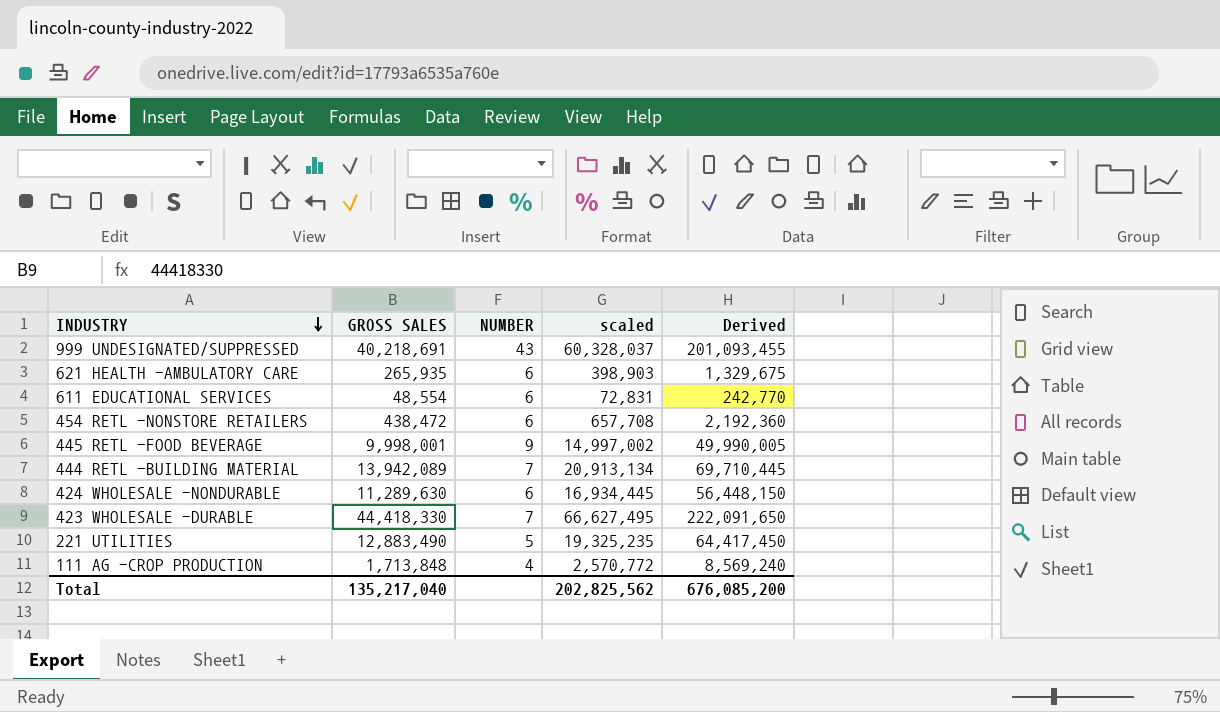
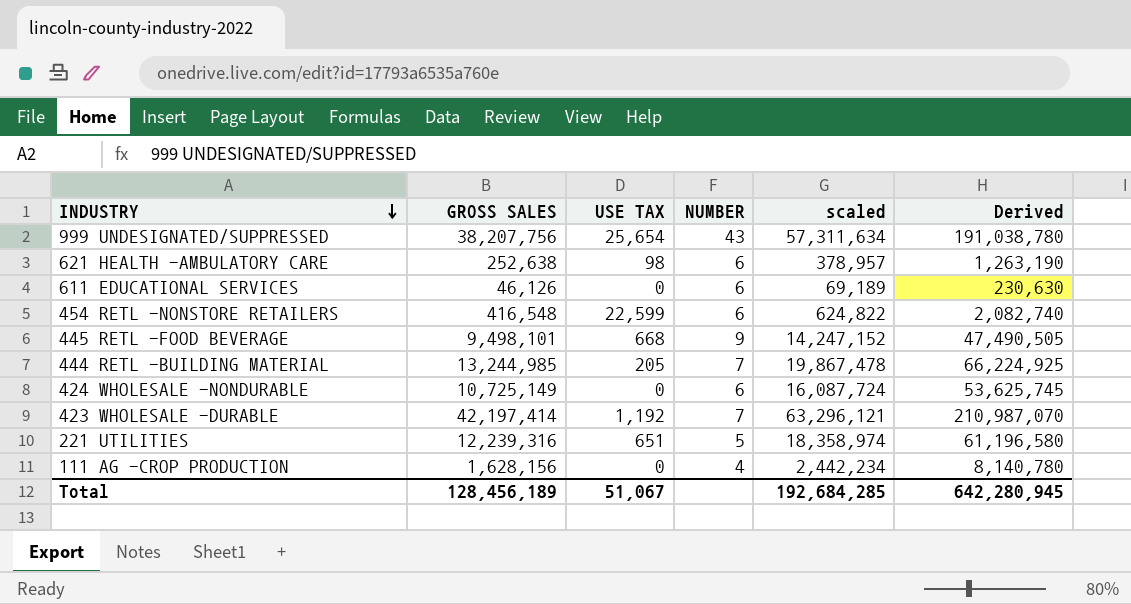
column USE TAX | position: none -> 3
999 UNDESIGNATED/SUPPRESSED | GROSS SALES: 40,218,691 -> 38,207,756
999 UNDESIGNATED/SUPPRESSED | scaled: 60,328,037 -> 57,311,634
999 UNDESIGNATED/SUPPRESSED | Derived: 201,093,455 -> 191,038,780
621 HEALTH -AMBULATORY CARE | GROSS SALES: 265,935 -> 252,638
621 HEALTH -AMBULATORY CARE | scaled: 398,903 -> 378,957
621 HEALTH -AMBULATORY CARE | Derived: 1,329,675 -> 1,263,190
611 EDUCATIONAL SERVICES | GROSS SALES: 48,554 -> 46,126
611 EDUCATIONAL SERVICES | scaled: 72,831 -> 69,189
611 EDUCATIONAL SERVICES | Derived: 242,770 -> 230,630
454 RETL -NONSTORE RETAILERS | GROSS SALES: 438,472 -> 416,548
454 RETL -NONSTORE RETAILERS | scaled: 657,708 -> 624,822
454 RETL -NONSTORE RETAILERS | Derived: 2,192,360 -> 2,082,740
445 RETL -FOOD BEVERAGE | GROSS SALES: 9,998,001 -> 9,498,101
445 RETL -FOOD BEVERAGE | scaled: 14,997,002 -> 14,247,152
445 RETL -FOOD BEVERAGE | Derived: 49,990,005 -> 47,490,505
444 RETL -BUILDING MATERIAL | GROSS SALES: 13,942,089 -> 13,244,985
444 RETL -BUILDING MATERIAL | scaled: 20,913,134 -> 19,867,478
444 RETL -BUILDING MATERIAL | Derived: 69,710,445 -> 66,224,925
424 WHOLESALE -NONDURABLE | GROSS SALES: 11,289,630 -> 10,725,149
424 WHOLESALE -NONDURABLE | scaled: 16,934,445 -> 16,087,724
424 WHOLESALE -NONDURABLE | Derived: 56,448,150 -> 53,625,745
423 WHOLESALE -DURABLE | GROSS SALES: 44,418,330 -> 42,197,414
423 WHOLESALE -DURABLE | scaled: 66,627,495 -> 63,296,121
423 WHOLESALE -DURABLE | Derived: 222,091,650 -> 210,987,070
221 UTILITIES | GROSS SALES: 12,883,490 -> 12,239,316
221 UTILITIES | scaled: 19,325,235 -> 18,358,974
221 UTILITIES | Derived: 64,417,450 -> 61,196,580
111 AG -CROP PRODUCTION | GROSS SALES: 1,713,848 -> 1,628,156
111 AG -CROP PRODUCTION | scaled: 2,570,772 -> 2,442,234
111 AG -CROP PRODUCTION | Derived: 8,569,240 -> 8,140,780
Total | GROSS SALES: 135,217,040 -> 128,456,189
Total | scaled: 202,825,562 -> 192,684,285
Total | Derived: 676,085,200 -> 642,280,945

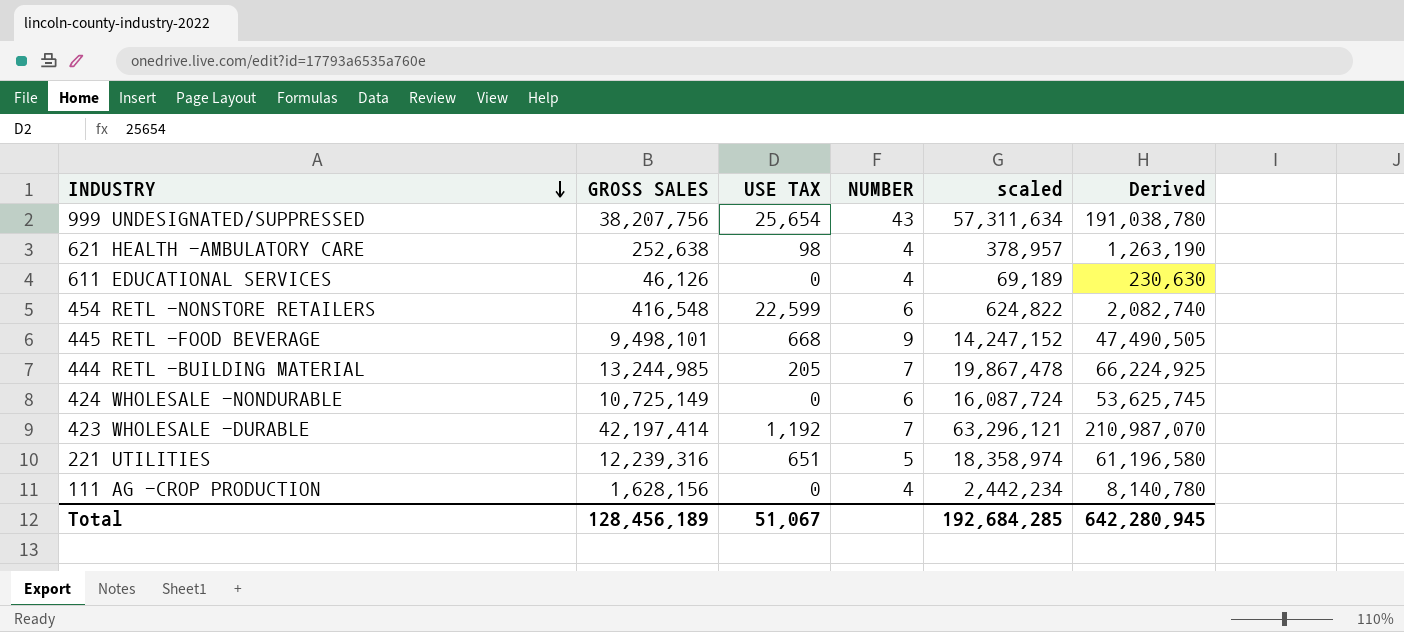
621 HEALTH -AMBULATORY CARE | NUMBER: 6 -> 4
611 EDUCATIONAL SERVICES | NUMBER: 6 -> 4

